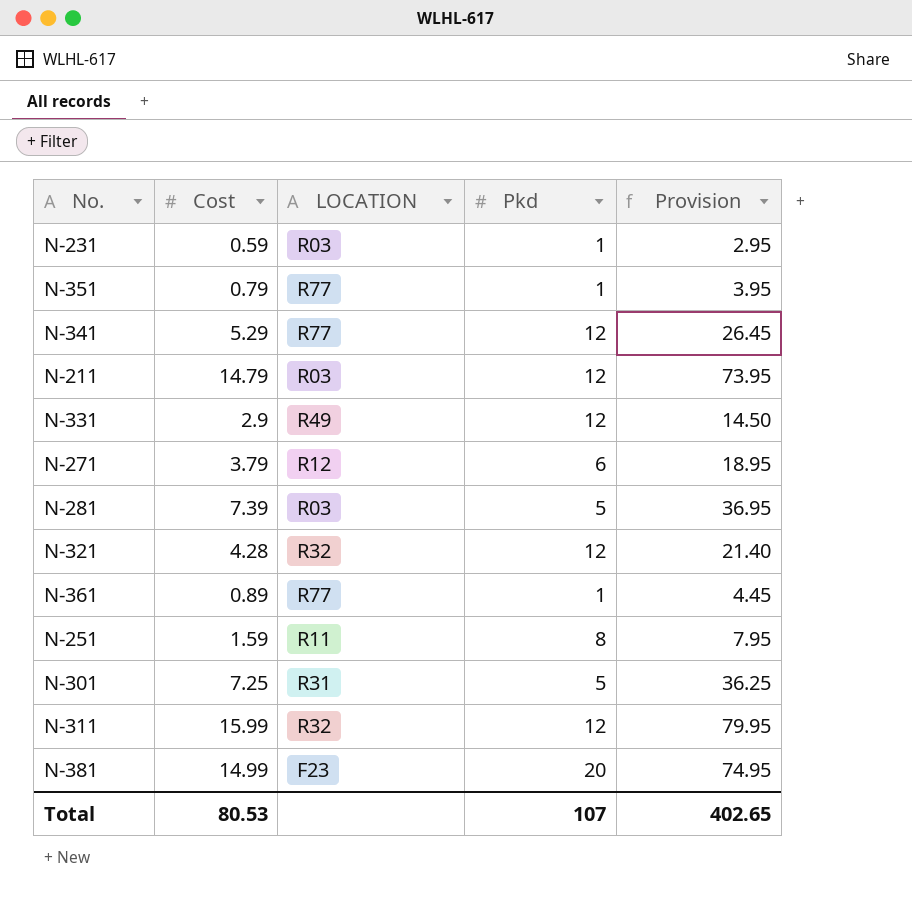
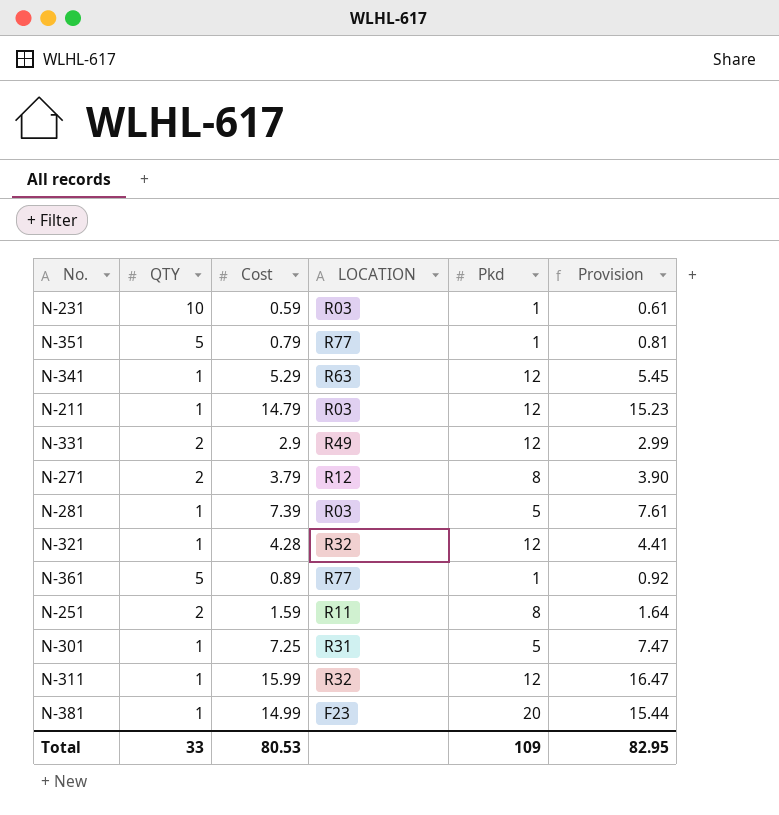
column QTY | position: none -> 2
column Provision | formula: [Cost] * 5 -> [Cost] * 1.03
N-341 | LOCATION: R77 -> R63
N-271 | Pkd: 6 -> 8
Total | Pkd: 107 -> 109
Total | Provision: 402.65 -> 82.95

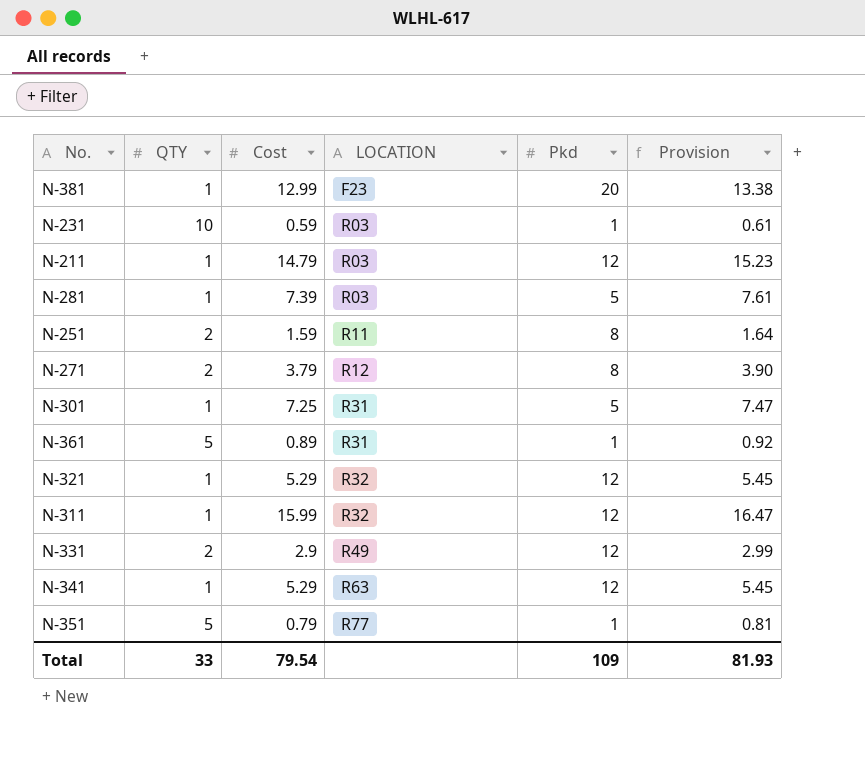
row order: none -> LOCATION ascending
N-381 | Cost: 14.99 -> 12.99
N-381 | Provision: 15.44 -> 13.38
N-361 | LOCATION: R77 -> R31
N-321 | Cost: 4.28 -> 5.29
N-321 | Provision: 4.41 -> 5.45
Total | Cost: 80.53 -> 79.54
Total | Provision: 82.95 -> 81.93

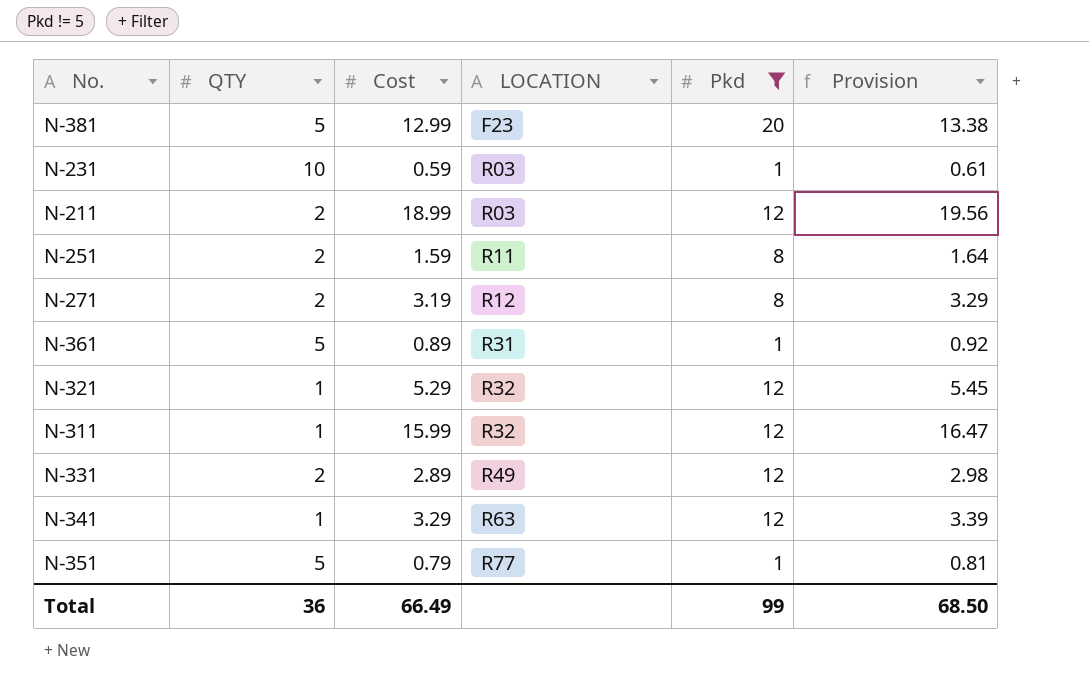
filter: none -> Pkd != 5
N-381 | QTY: 1 -> 5
N-211 | QTY: 1 -> 2
N-211 | Cost: 14.79 -> 18.99
N-211 | Provision: 15.23 -> 19.56
N-271 | Cost: 3.79 -> 3.19
N-271 | Provision: 3.90 -> 3.29
N-331 | Cost: 2.9 -> 2.89
N-331 | Provision: 2.99 -> 2.98
N-341 | Cost: 5.29 -> 3.29
N-341 | Provision: 5.45 -> 3.39
Total | QTY: 33 -> 36
Total | Cost: 79.54 -> 66.49
Total | Pkd: 109 -> 99
Total | Provision: 81.93 -> 68.50

